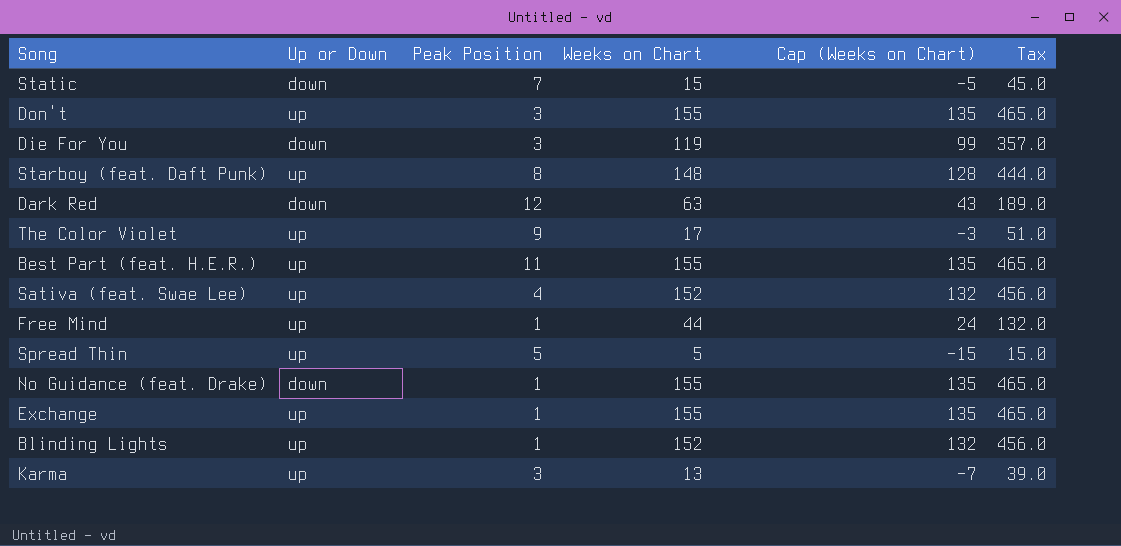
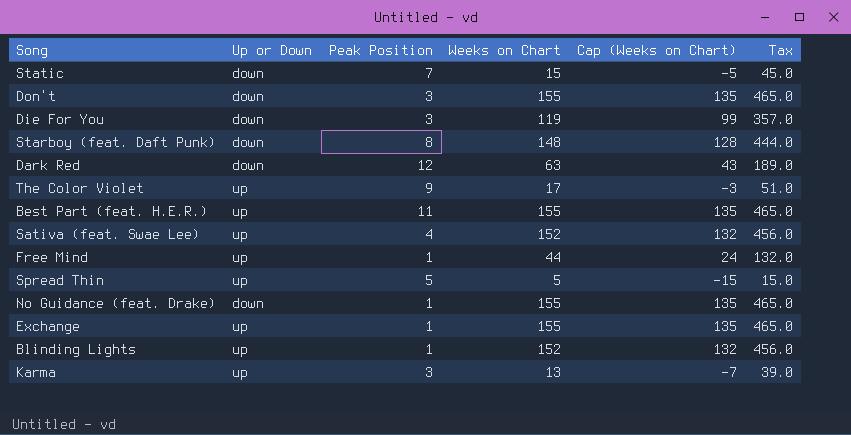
Don't | Up or Down: up -> down
Starboy (feat. Daft Punk) | Up or Down: up -> down

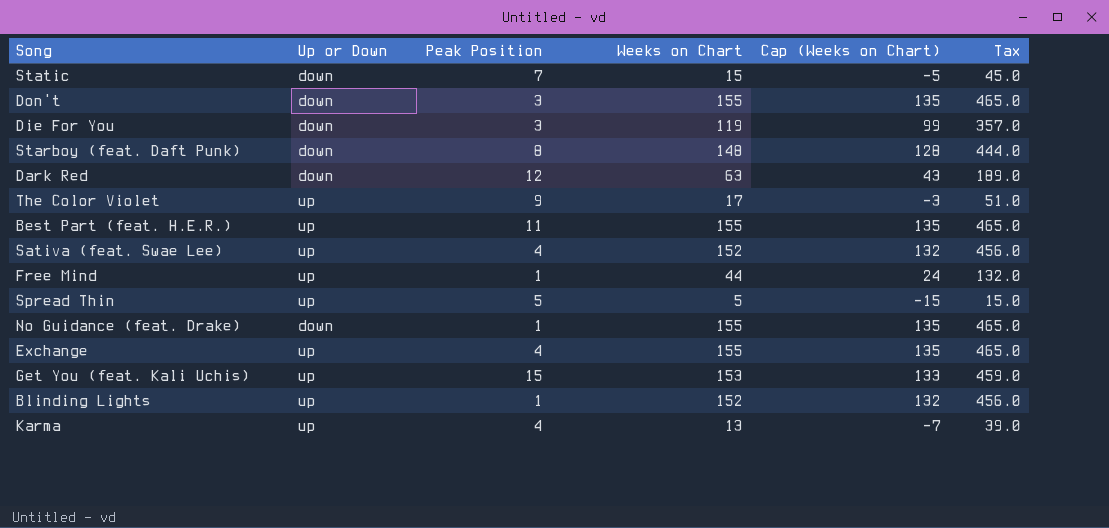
Exchange | Peak Position: 1 -> 4
row Get You (feat. Kali Uchis): none -> up | 15 | 153 | 133 | 459.0
Karma | Peak Position: 3 -> 4

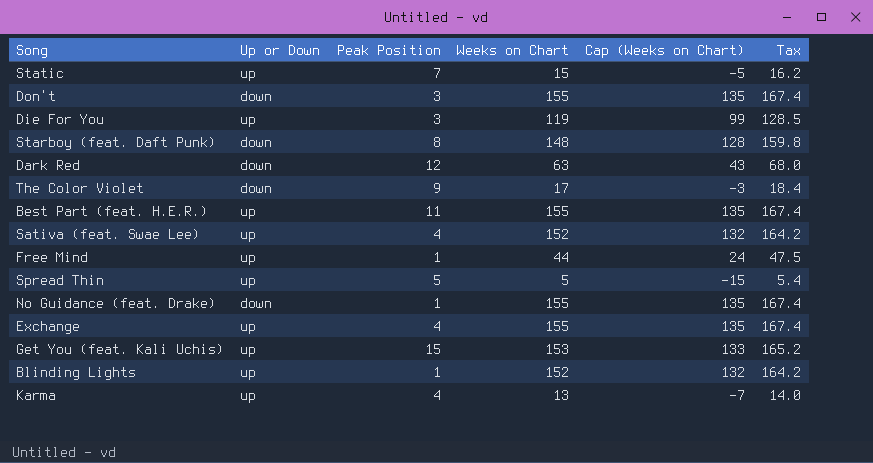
column Tax | formula: [Weeks on Chart] * 3 -> [Weeks on Chart] * 1.08
Static | Up or Down: down -> up
Die For You | Up or Down: down -> up
The Color Violet | Up or Down: up -> down

